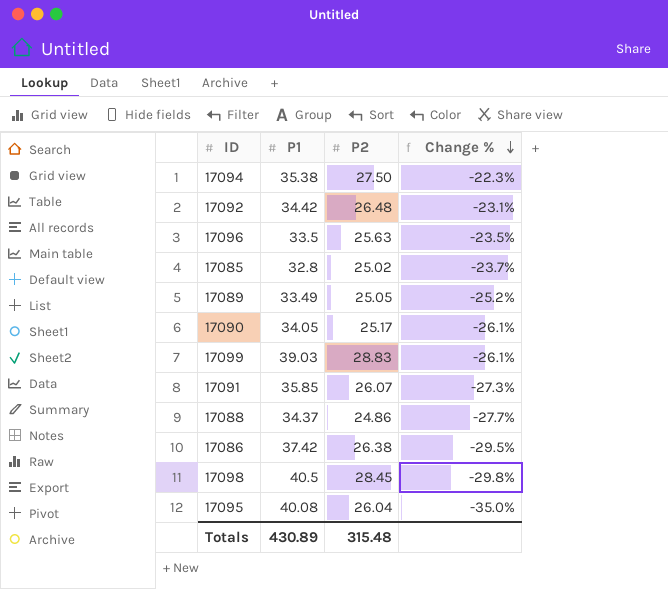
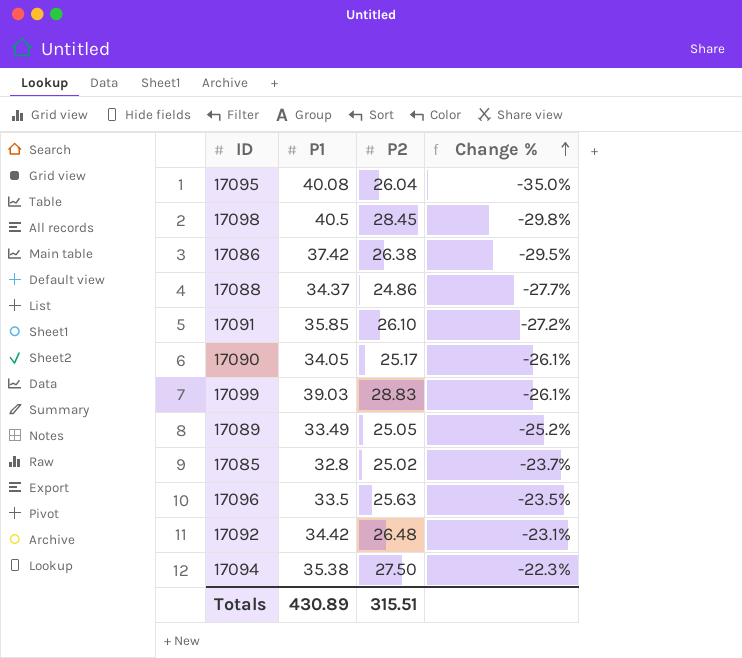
row order: Change % descending -> Change % ascending
17091 | P2: 26.07 -> 26.10
17091 | Change %: -27.3% -> -27.2%
Totals | P2: 315.48 -> 315.51

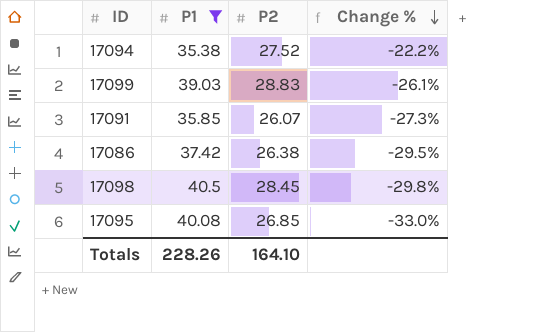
filter: none -> P1 >= 35.38
row order: Change % ascending -> Change % descending
17094 | P2: 27.50 -> 27.52
17094 | Change %: -22.3% -> -22.2%
17091 | P2: 26.10 -> 26.07
17091 | Change %: -27.2% -> -27.3%
17095 | P2: 26.04 -> 26.85
17095 | Change %: -35.0% -> -33.0%
Totals | P1: 430.89 -> 228.26
Totals | P2: 315.51 -> 164.10

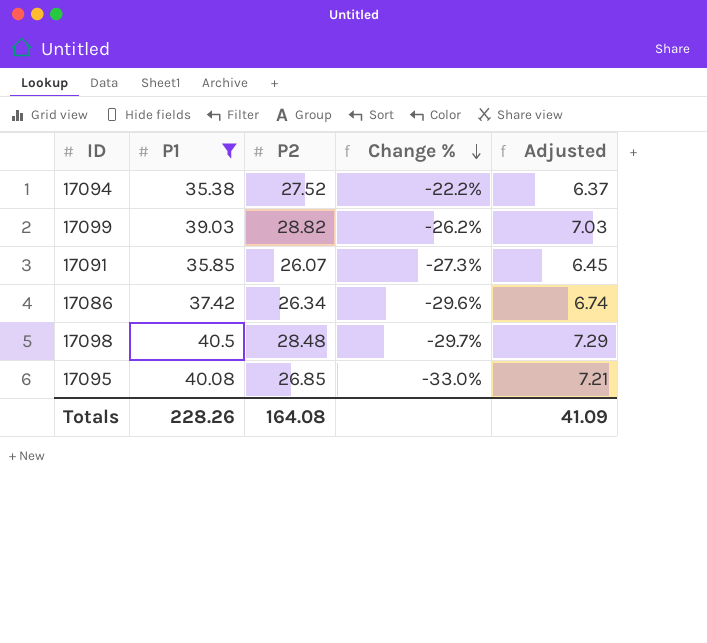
column Adjusted | formula: none -> [P1] * 0.18
17099 | P2: 28.83 -> 28.82
17099 | Change %: -26.1% -> -26.2%
17086 | P2: 26.38 -> 26.34
17086 | Change %: -29.5% -> -29.6%
17098 | P2: 28.45 -> 28.48
17098 | Change %: -29.8% -> -29.7%
Totals | P2: 164.10 -> 164.08

